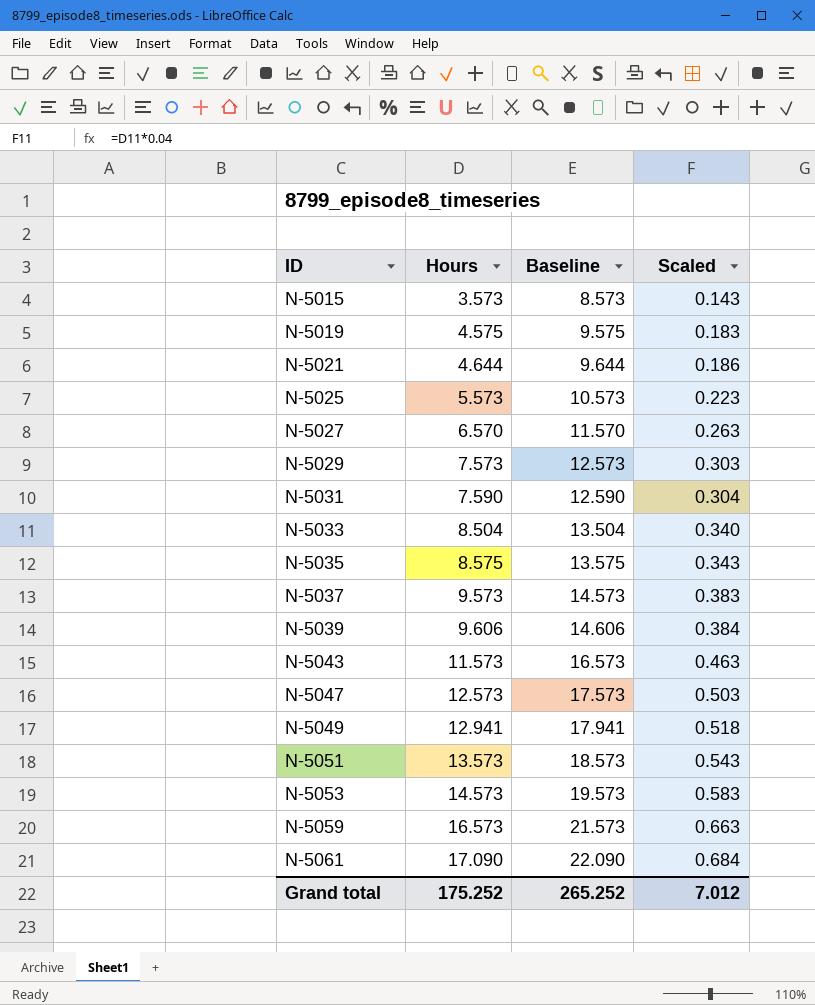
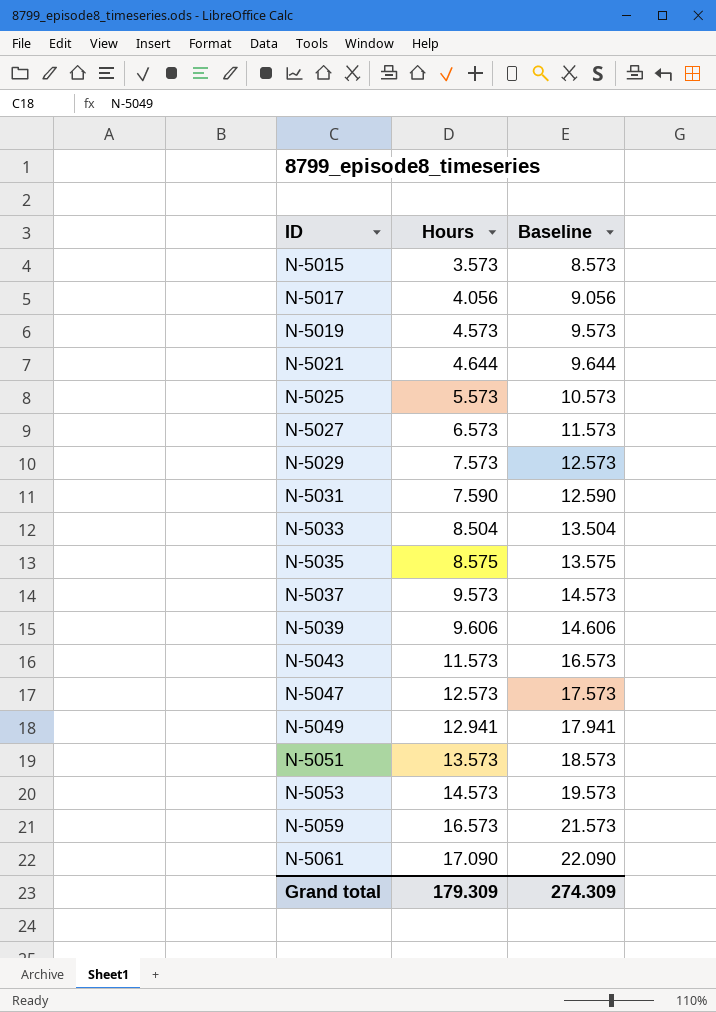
column Scaled | formula: [Hours] * 0.04 -> none
row N-5017: none -> 4.056 | 9.056
N-5019 | Hours: 4.575 -> 4.573
N-5019 | Baseline: 9.575 -> 9.573
N-5027 | Hours: 6.570 -> 6.573
N-5027 | Baseline: 11.570 -> 11.573
Grand total | Hours: 175.252 -> 179.309
Grand total | Baseline: 265.252 -> 274.309

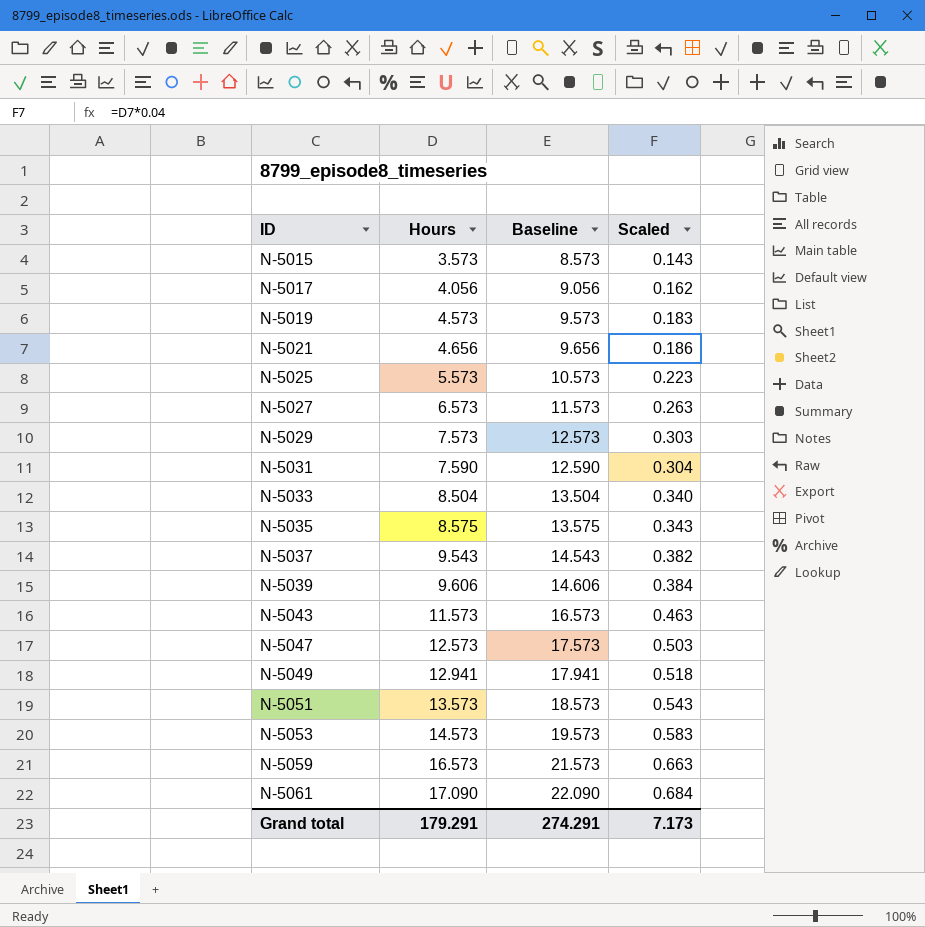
column Scaled | formula: none -> [Hours] * 0.04
N-5021 | Hours: 4.644 -> 4.656
N-5021 | Baseline: 9.644 -> 9.656
N-5037 | Hours: 9.573 -> 9.543
N-5037 | Baseline: 14.573 -> 14.543
Grand total | Hours: 179.309 -> 179.291
Grand total | Baseline: 274.309 -> 274.291

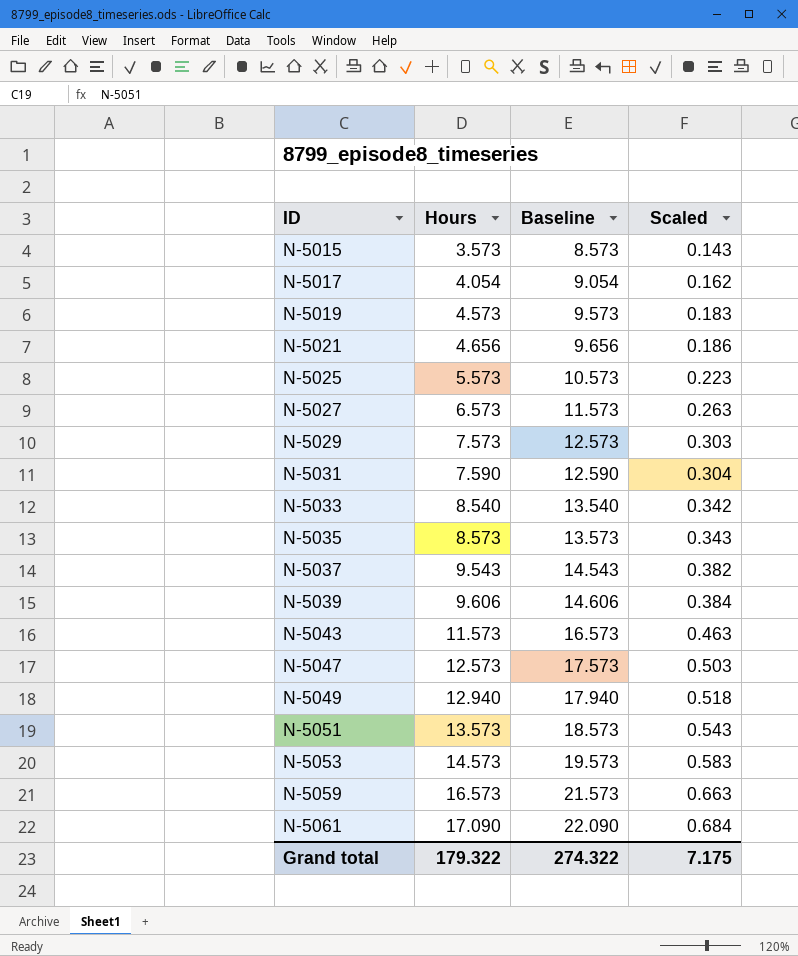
N-5017 | Hours: 4.056 -> 4.054
N-5017 | Baseline: 9.056 -> 9.054
N-5033 | Hours: 8.504 -> 8.540
N-5033 | Baseline: 13.504 -> 13.540
N-5033 | Scaled: 0.340 -> 0.342
N-5035 | Hours: 8.575 -> 8.573
N-5035 | Baseline: 13.575 -> 13.573
N-5049 | Hours: 12.941 -> 12.940
N-5049 | Baseline: 17.941 -> 17.940
Grand total | Hours: 179.291 -> 179.322
Grand total | Baseline: 274.291 -> 274.322
Grand total | Scaled: 7.173 -> 7.175

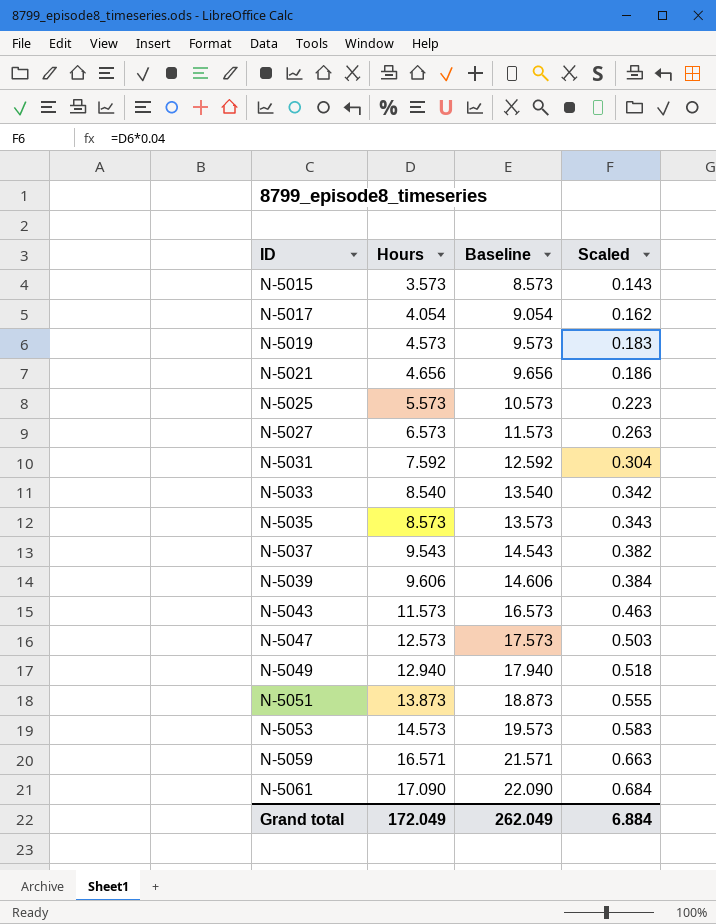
row N-5029: 7.573 | 12.573 | 0.303 -> none
N-5031 | Hours: 7.590 -> 7.592
N-5031 | Baseline: 12.590 -> 12.592
N-5051 | Hours: 13.573 -> 13.873
N-5051 | Baseline: 18.573 -> 18.873
N-5051 | Scaled: 0.543 -> 0.555
N-5059 | Hours: 16.573 -> 16.571
N-5059 | Baseline: 21.573 -> 21.571
Grand total | Hours: 179.322 -> 172.049
Grand total | Baseline: 274.322 -> 262.049
Grand total | Scaled: 7.175 -> 6.884

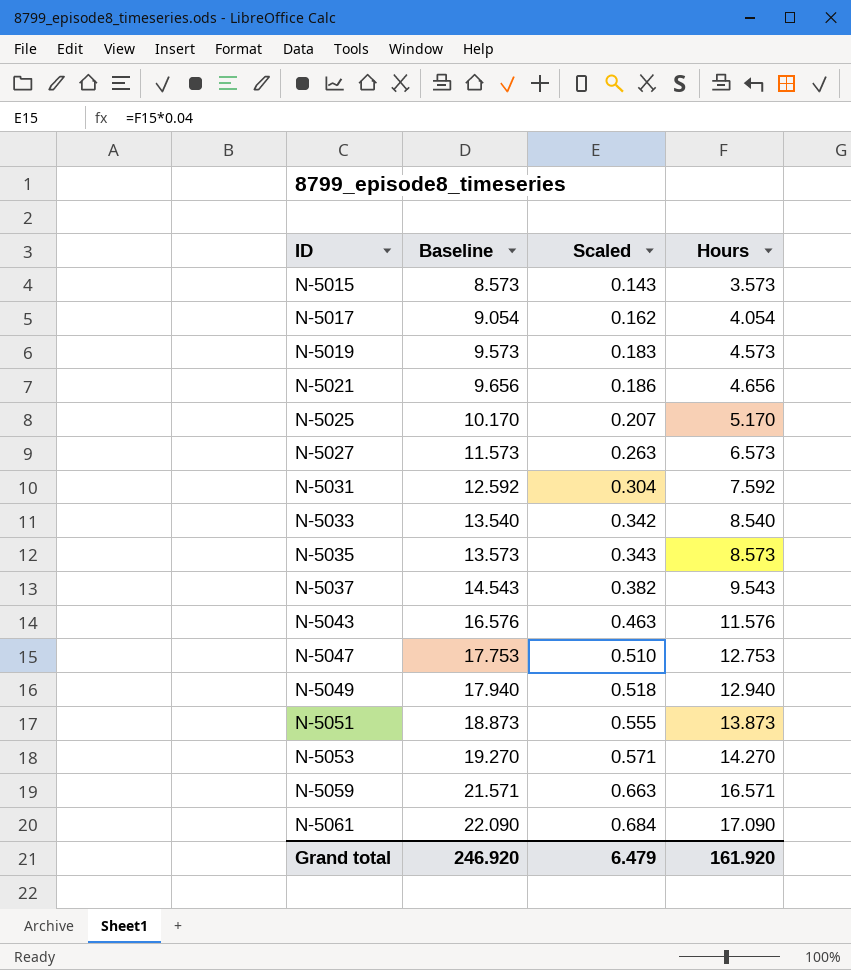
column Hours | position: 2 -> 4
row N-5039: 9.606 | 14.606 | 0.384 -> none
N-5025 | Baseline: 10.573 -> 10.170
N-5025 | Scaled: 0.223 -> 0.207
N-5025 | Hours: 5.573 -> 5.170
N-5043 | Baseline: 16.573 -> 16.576
N-5043 | Hours: 11.573 -> 11.576
N-5047 | Baseline: 17.573 -> 17.753
N-5047 | Scaled: 0.503 -> 0.510
N-5047 | Hours: 12.573 -> 12.753
N-5053 | Baseline: 19.573 -> 19.270
N-5053 | Scaled: 0.583 -> 0.571
N-5053 | Hours: 14.573 -> 14.270
Grand total | Baseline: 262.049 -> 246.920
Grand total | Scaled: 6.884 -> 6.479
Grand total | Hours: 172.049 -> 161.920

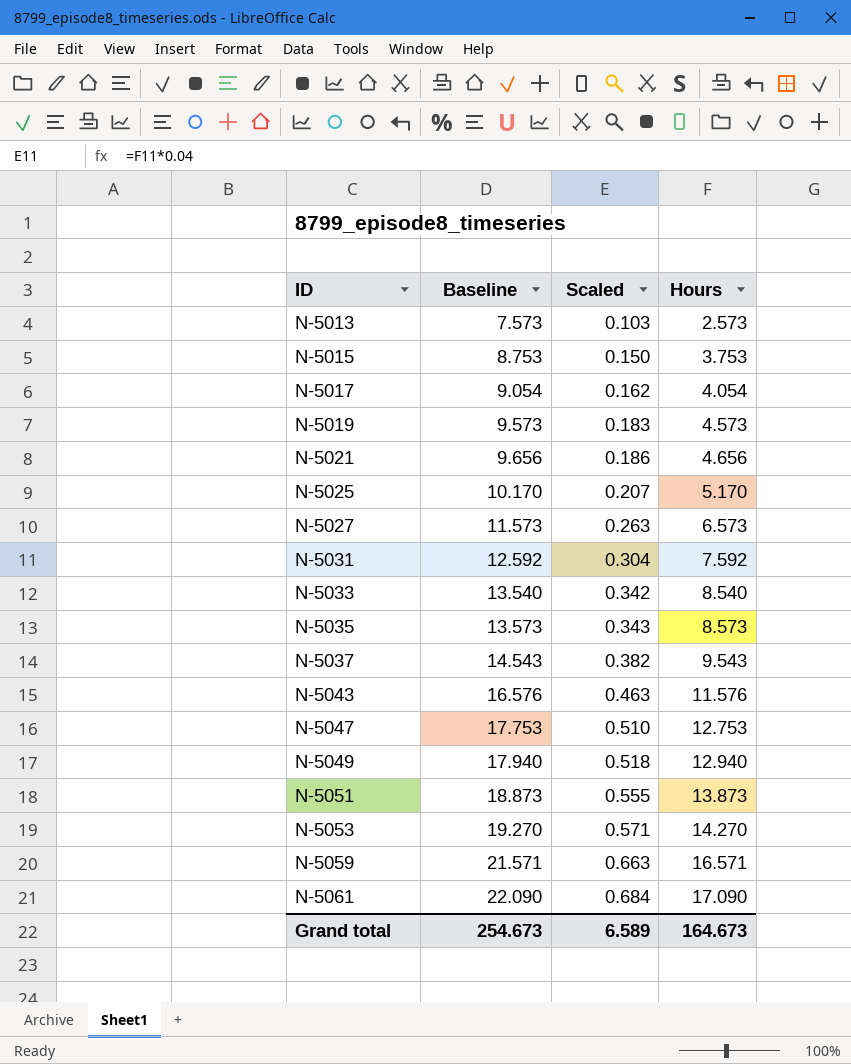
row N-5013: none -> 7.573 | 0.103 | 2.573
N-5015 | Baseline: 8.573 -> 8.753
N-5015 | Scaled: 0.143 -> 0.150
N-5015 | Hours: 3.573 -> 3.753
Grand total | Baseline: 246.920 -> 254.673
Grand total | Scaled: 6.479 -> 6.589
Grand total | Hours: 161.920 -> 164.673

